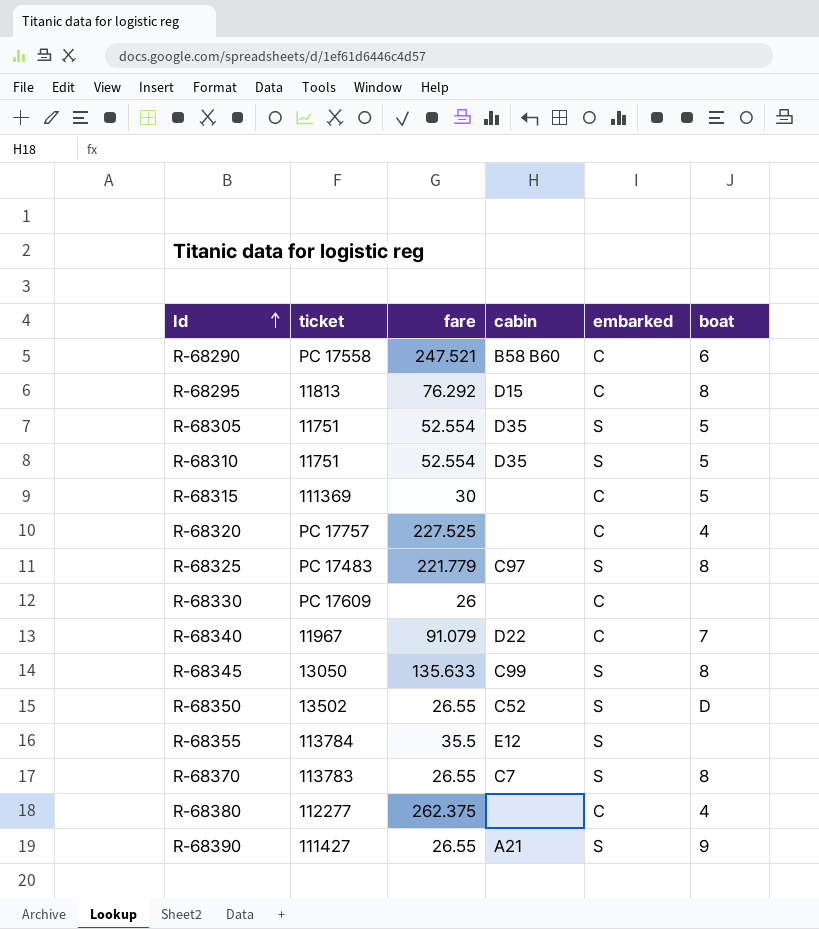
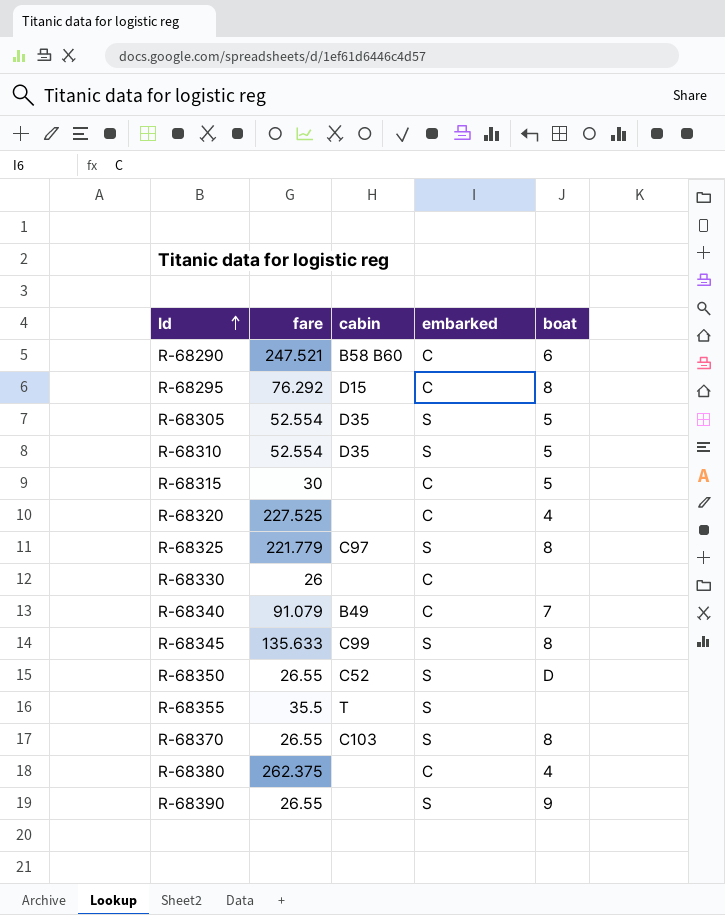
column ticket | position: 2 -> none
R-68340 | cabin: D22 -> B49
R-68355 | cabin: E12 -> T
R-68370 | cabin: C7 -> C103
R-68390 | cabin: A21 -> none

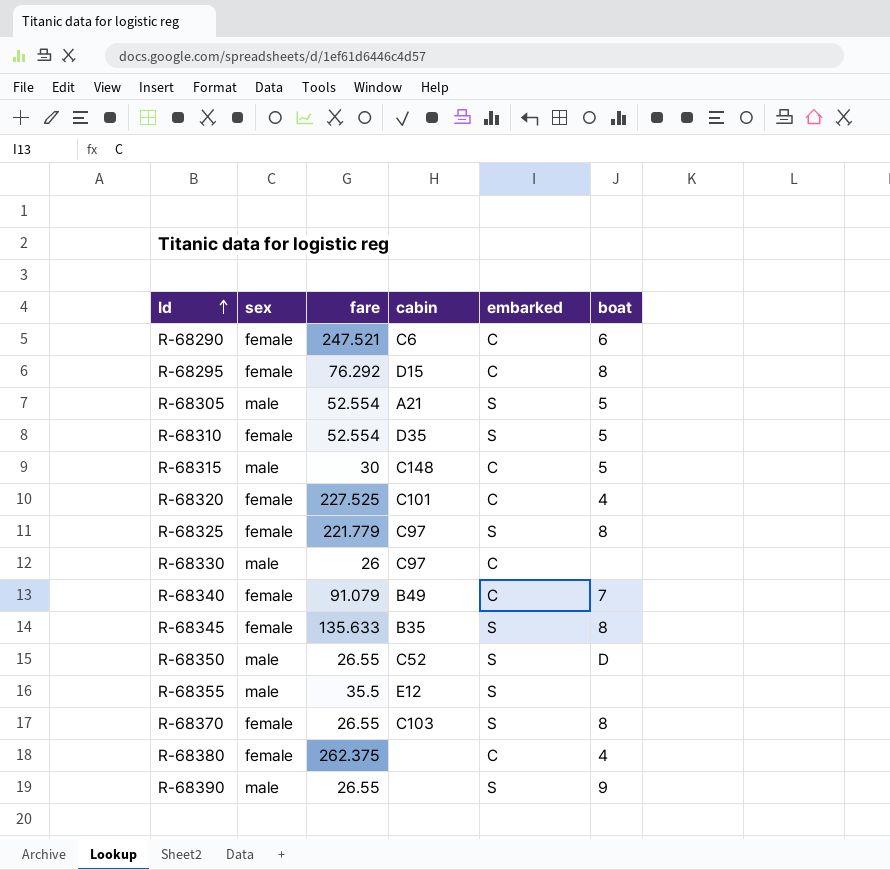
column sex | position: none -> 2
R-68290 | cabin: B58 B60 -> C6
R-68305 | cabin: D35 -> A21
R-68315 | cabin: none -> C148
R-68320 | cabin: none -> C101
R-68330 | cabin: none -> C97
R-68345 | cabin: C99 -> B35
R-68355 | cabin: T -> E12

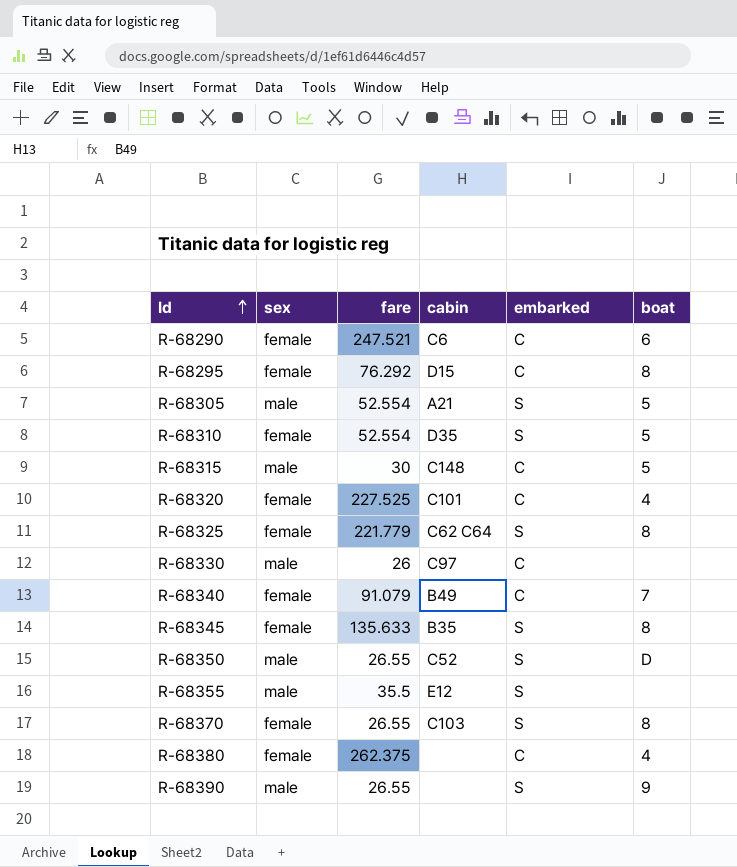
R-68325 | cabin: C97 -> C62 C64

